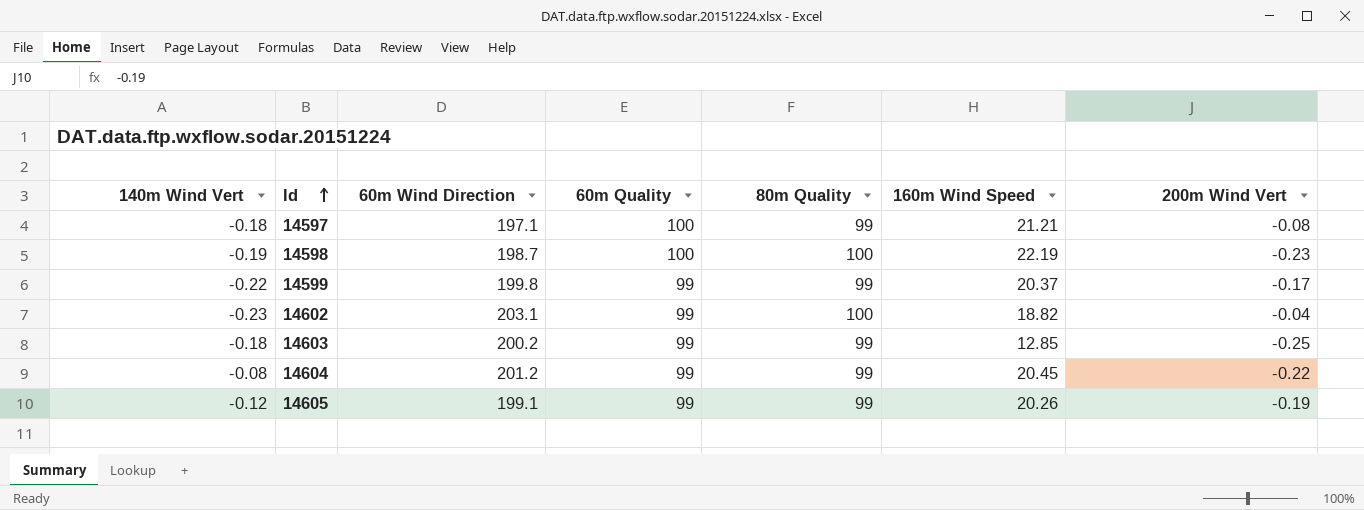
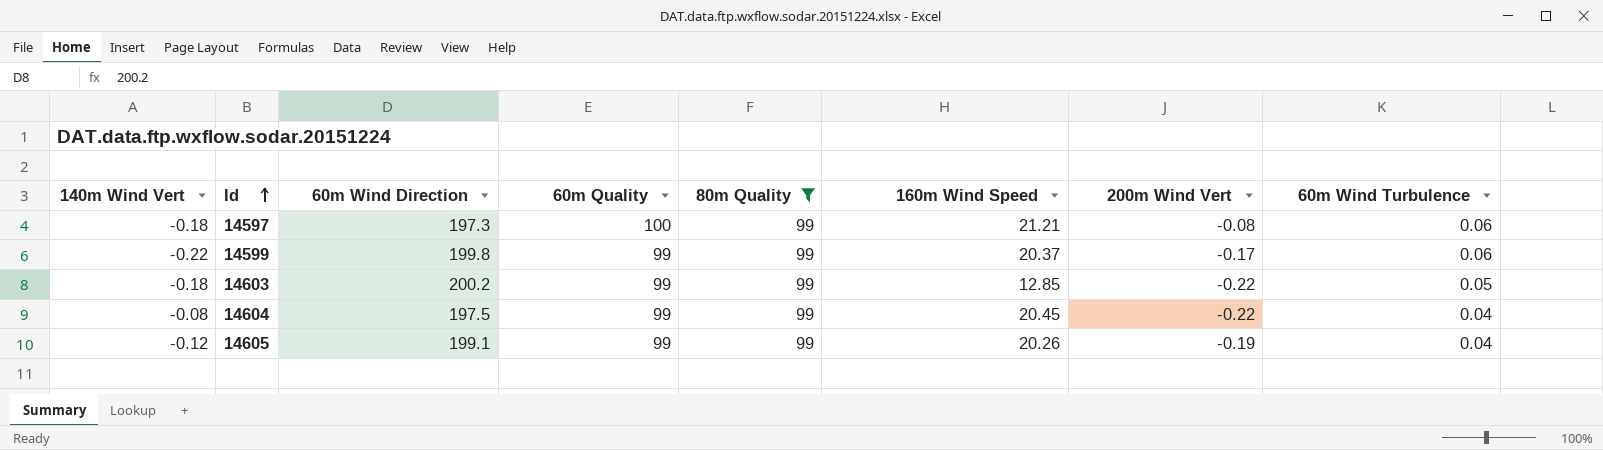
filter: none -> 80m Quality = 99
column 60m Wind Turbulence | position: none -> 8
14597 | 60m Wind Direction: 197.1 -> 197.3
14603 | 200m Wind Vert: -0.25 -> -0.22
14604 | 60m Wind Direction: 201.2 -> 197.5

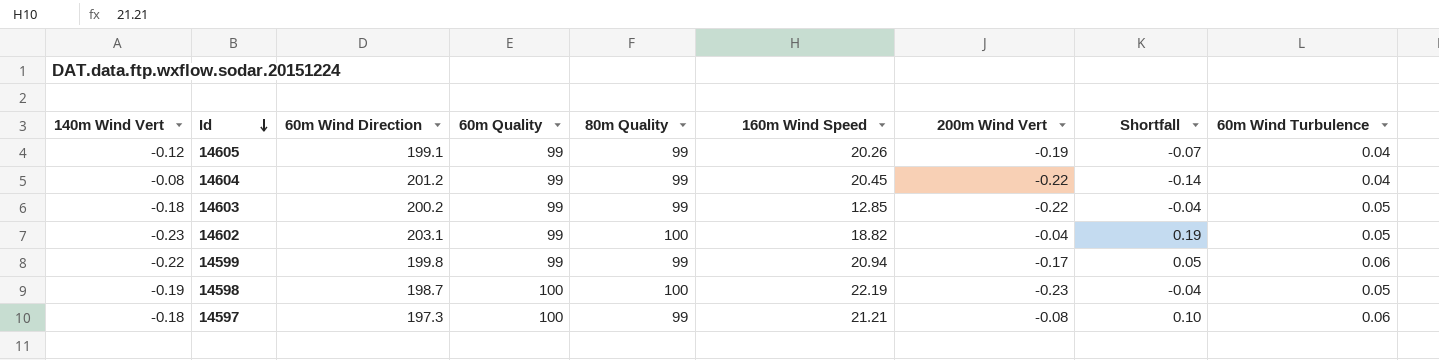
filter: 80m Quality = 99 -> none
row order: Id ascending -> Id descending
column Shortfall | formula: none -> [200m Wind Vert] - [140m Wind Vert]
14604 | 60m Wind Direction: 197.5 -> 201.2
14599 | 160m Wind Speed: 20.37 -> 20.94

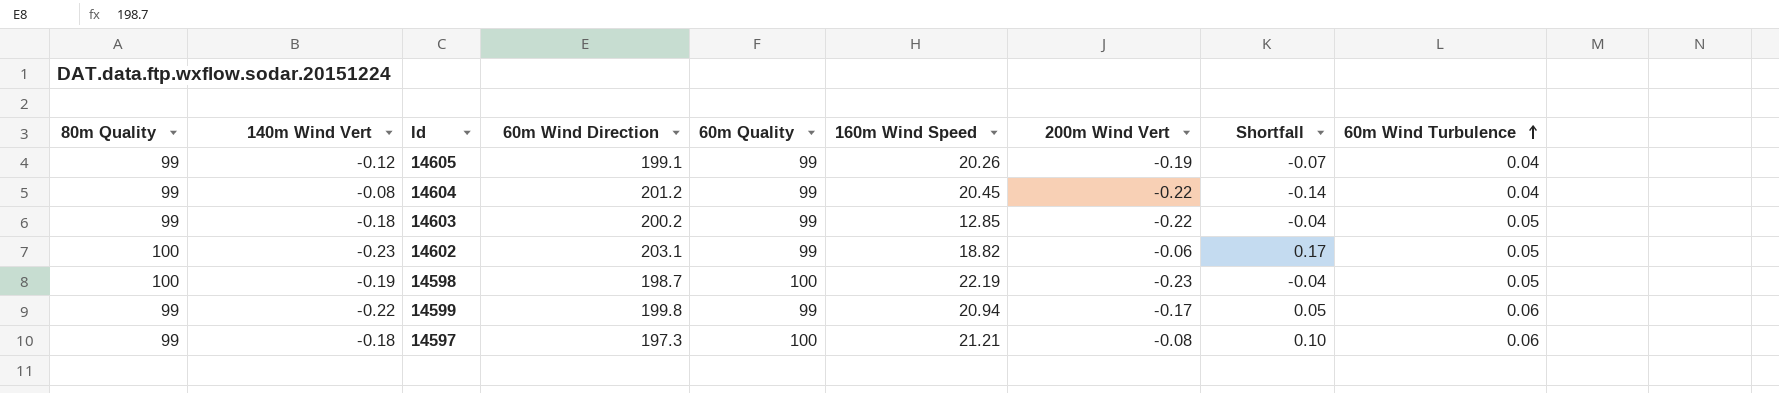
row order: Id descending -> 60m Wind Turbulence ascending
column 80m Quality | position: 5 -> 1
14602 | 200m Wind Vert: -0.04 -> -0.06
14602 | Shortfall: 0.19 -> 0.17

